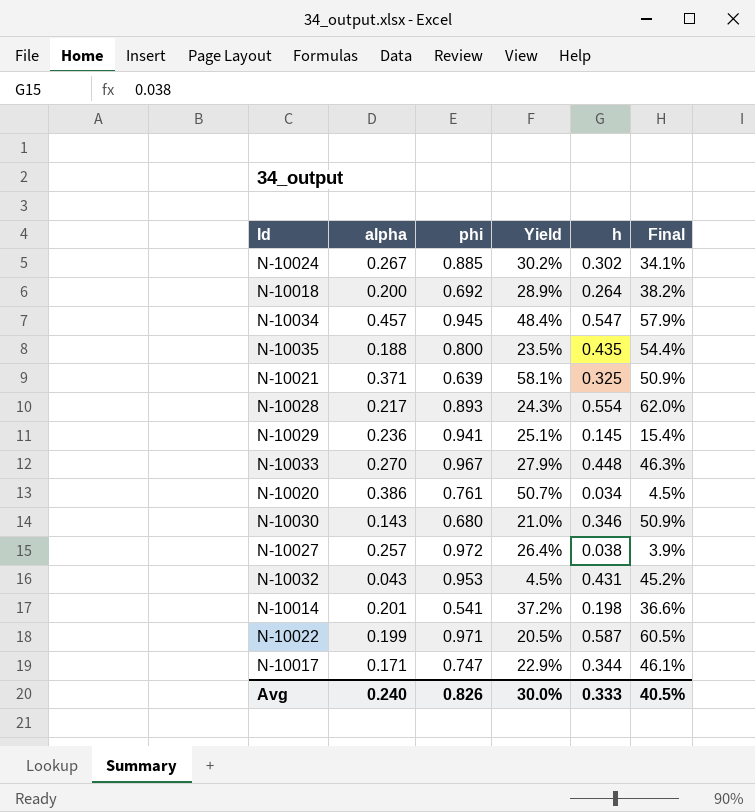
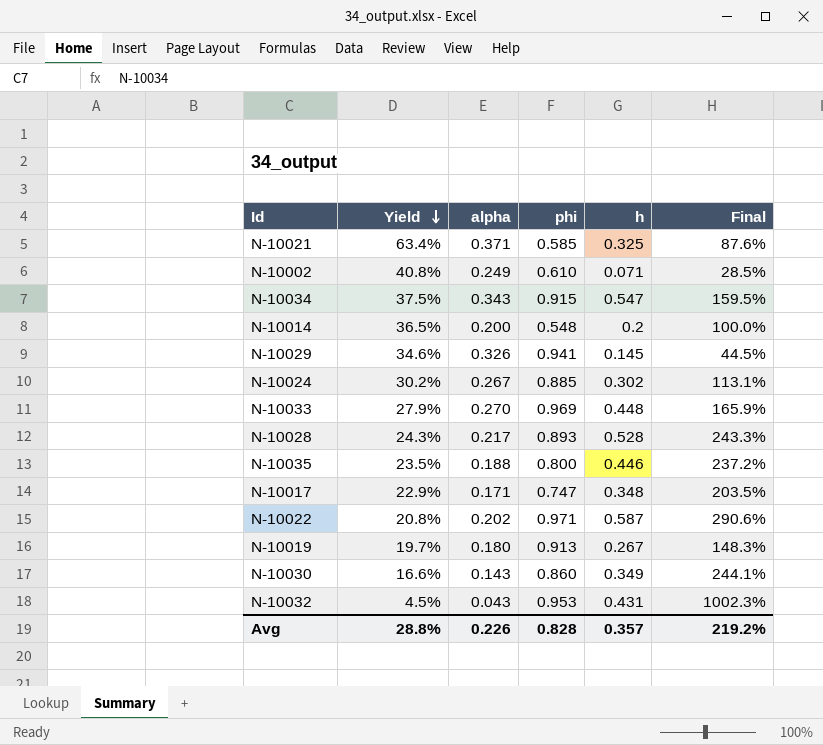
row order: none -> Yield descending
column Yield | position: 4 -> 2
column Final | formula: [h] / [phi] -> [h] / [alpha]
row N-10018: 0.200 | 0.692 | 28.9% | 0.264 | 38.2% -> none
row N-10020: 0.386 | 0.761 | 50.7% | 0.034 | 4.5% -> none
row N-10027: 0.257 | 0.972 | 26.4% | 0.038 | 3.9% -> none
N-10021 | Yield: 58.1% -> 63.4%
N-10021 | phi: 0.639 -> 0.585
row N-10002: none -> 40.8% | 0.249 | 0.610 | 0.071 | 28.5%
N-10034 | Yield: 48.4% -> 37.5%
N-10034 | alpha: 0.457 -> 0.343
N-10034 | phi: 0.945 -> 0.915
N-10014 | Yield: 37.2% -> 36.5%
N-10014 | alpha: 0.201 -> 0.200
N-10014 | phi: 0.541 -> 0.548
N-10014 | h: 0.198 -> 0.2
N-10029 | Yield: 25.1% -> 34.6%
N-10029 | alpha: 0.236 -> 0.326
N-10033 | phi: 0.967 -> 0.969
N-10028 | h: 0.554 -> 0.528
N-10035 | h: 0.435 -> 0.446
N-10017 | h: 0.344 -> 0.348
N-10022 | Yield: 20.5% -> 20.8%
N-10022 | alpha: 0.199 -> 0.202
row N-10019: none -> 19.7% | 0.180 | 0.913 | 0.267 | 148.3%
N-10030 | Yield: 21.0% -> 16.6%
N-10030 | phi: 0.680 -> 0.860
N-10030 | h: 0.346 -> 0.349
Avg | Yield: 30.0% -> 28.8%
Avg | alpha: 0.240 -> 0.226
Avg | phi: 0.826 -> 0.828
Avg | h: 0.333 -> 0.357
Avg | Final: 40.5% -> 219.2%

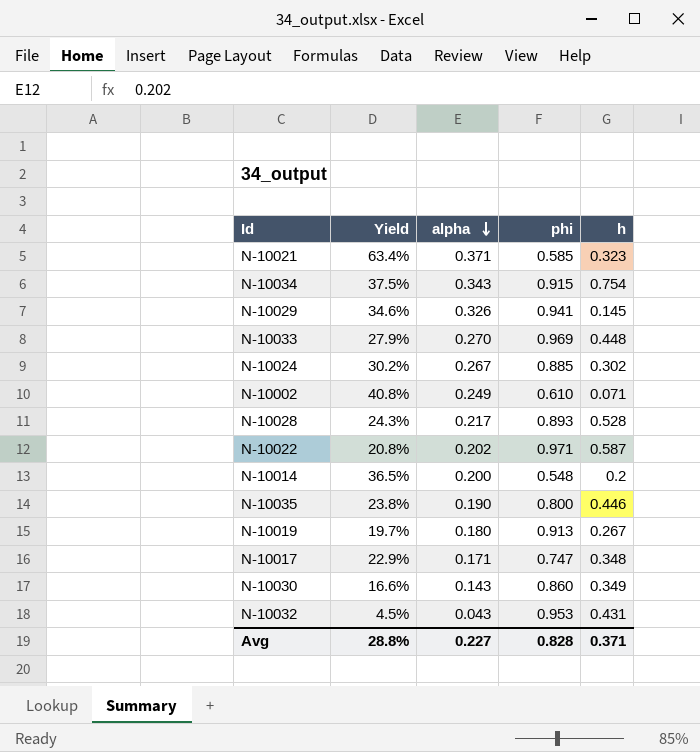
row order: Yield descending -> alpha descending
column Final | formula: [h] / [alpha] -> none
N-10021 | h: 0.325 -> 0.323
N-10034 | h: 0.547 -> 0.754
N-10035 | Yield: 23.5% -> 23.8%
N-10035 | alpha: 0.188 -> 0.190
Avg | alpha: 0.226 -> 0.227
Avg | h: 0.357 -> 0.371

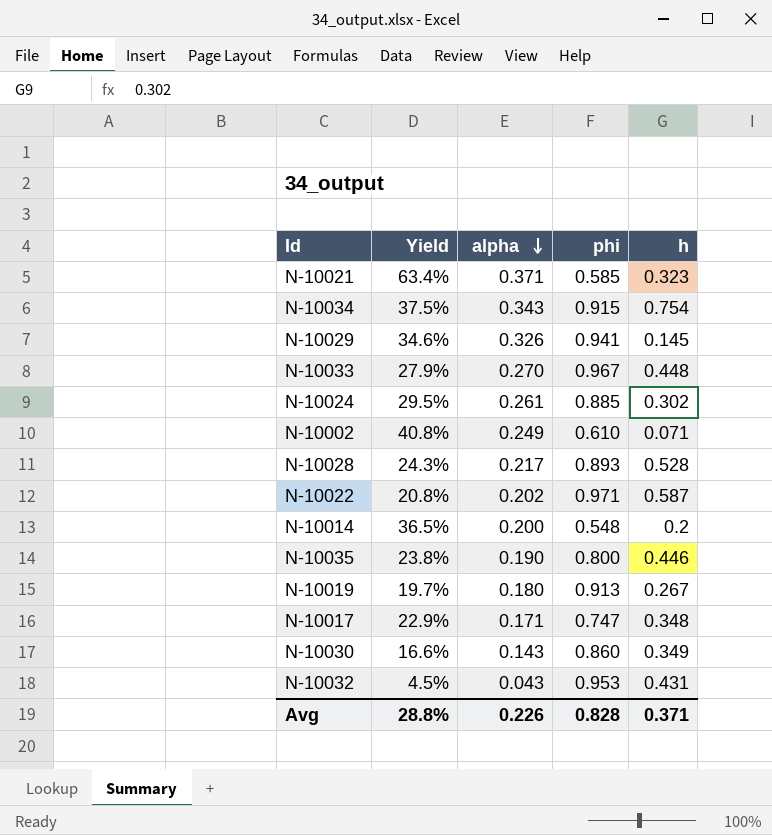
N-10033 | phi: 0.969 -> 0.967
N-10024 | Yield: 30.2% -> 29.5%
N-10024 | alpha: 0.267 -> 0.261
Avg | alpha: 0.227 -> 0.226

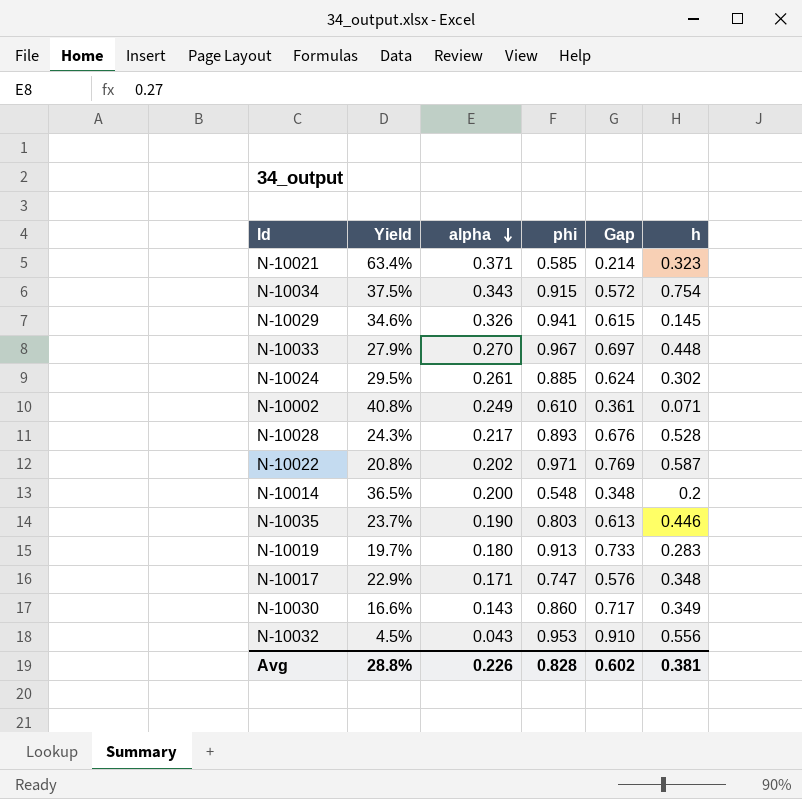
column Gap | formula: none -> [phi] - [alpha]
N-10035 | Yield: 23.8% -> 23.7%
N-10035 | phi: 0.800 -> 0.803
N-10019 | h: 0.267 -> 0.283
N-10032 | h: 0.431 -> 0.556
Avg | h: 0.371 -> 0.381

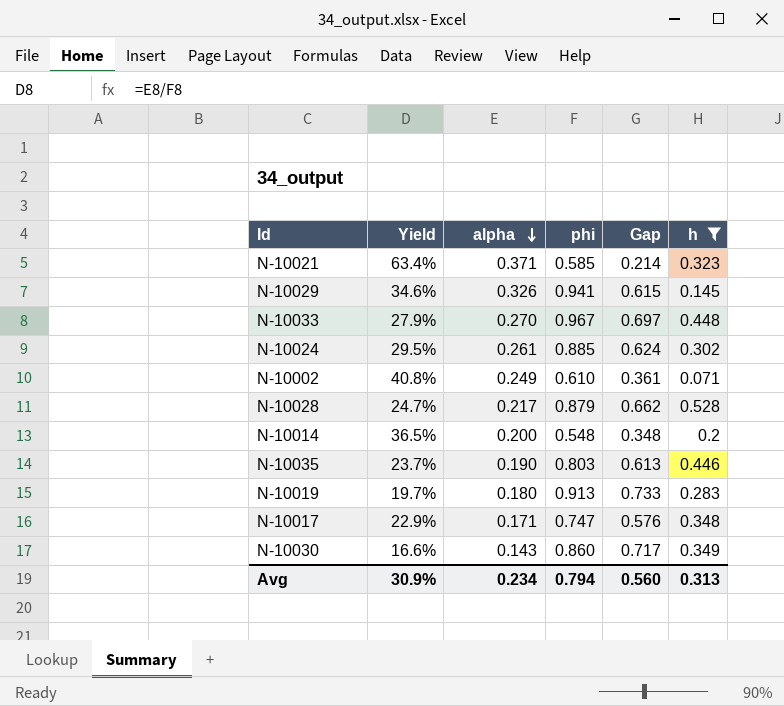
filter: none -> h <= 0.528
N-10028 | Yield: 24.3% -> 24.7%
N-10028 | phi: 0.893 -> 0.879
N-10028 | Gap: 0.676 -> 0.662
Avg | Yield: 28.8% -> 30.9%
Avg | alpha: 0.226 -> 0.234
Avg | phi: 0.828 -> 0.794
Avg | Gap: 0.602 -> 0.560
Avg | h: 0.381 -> 0.313

